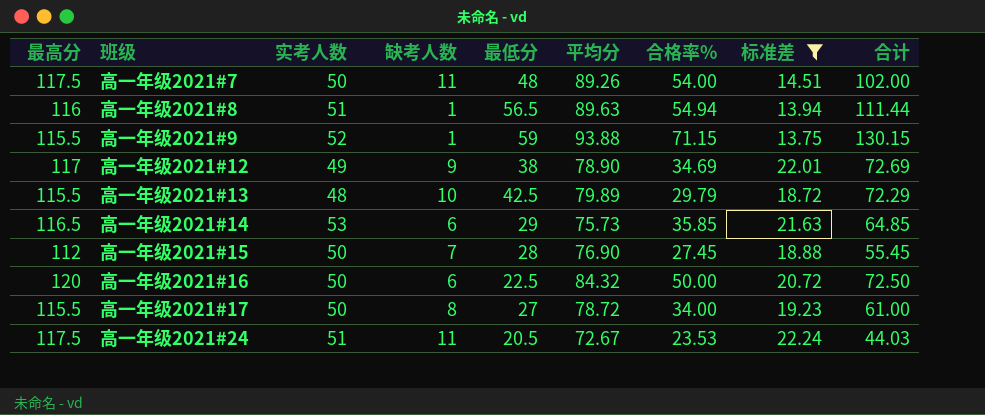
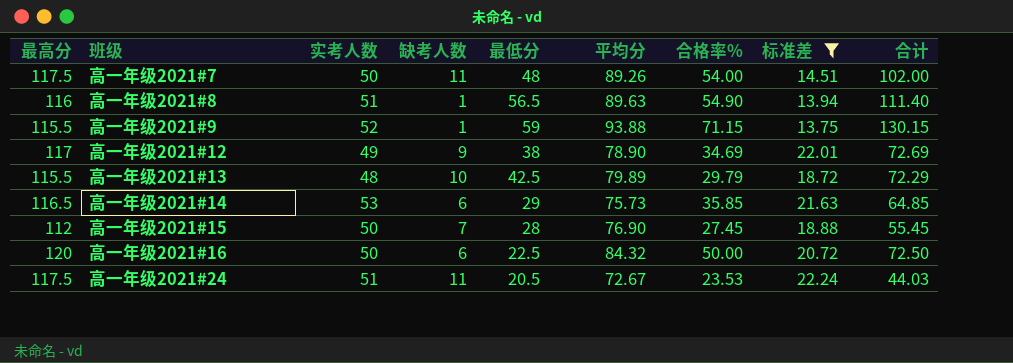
row 高一年级2021#17: 115.5 | 50 | 8 | 27 | 78.72 | 34.00 | 19.23 | 61.00 -> none
高一年级2021#8 | 合格率%: 54.94 -> 54.90
高一年级2021#8 | 合计: 111.44 -> 111.40

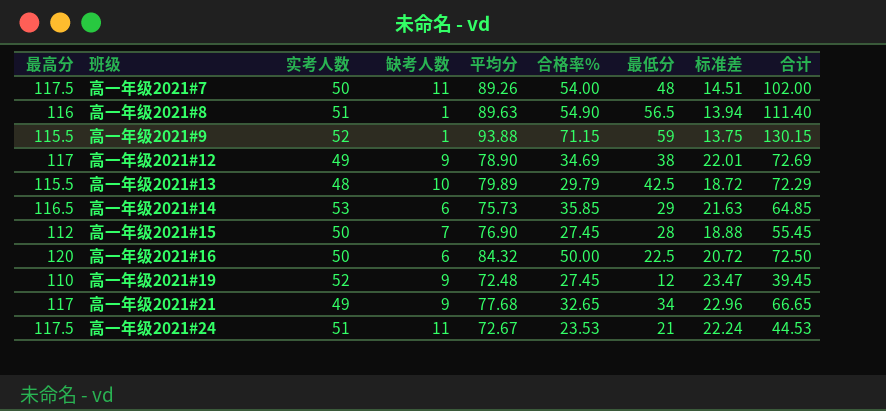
filter: 标准差 <= 22.24 -> none
column 最低分 | position: 5 -> 7
高一年级2021#24 | 最低分: 20.5 -> 21
高一年级2021#24 | 合计: 44.03 -> 44.53

